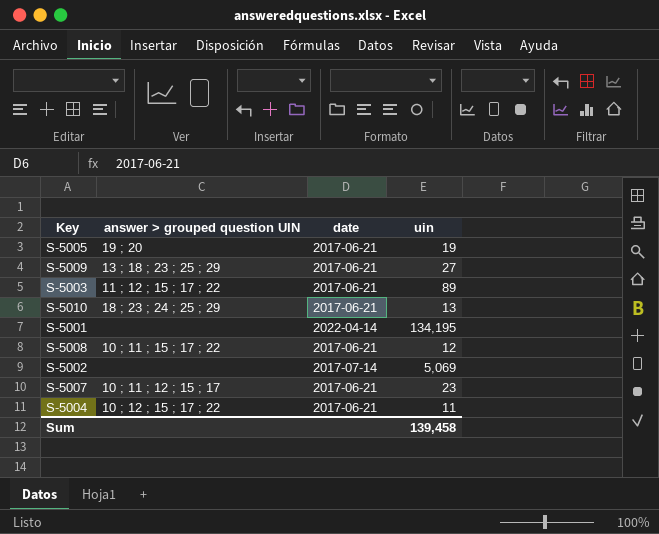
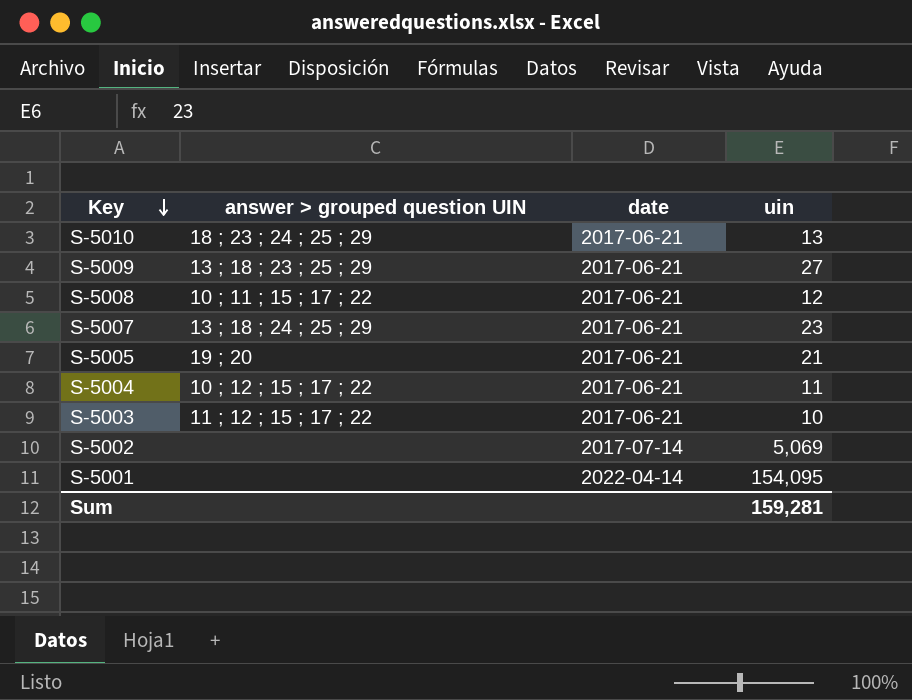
row order: none -> Key descending
S-5007 | answer > grouped question UIN: 10 ; 11 ; 12 ; 15 ; 17 -> 13 ; 18 ; 24 ; 25 ; 29
S-5005 | uin: 19 -> 21
S-5003 | uin: 89 -> 10
S-5001 | uin: 134,195 -> 154,095
Sum | uin: 139,458 -> 159,281

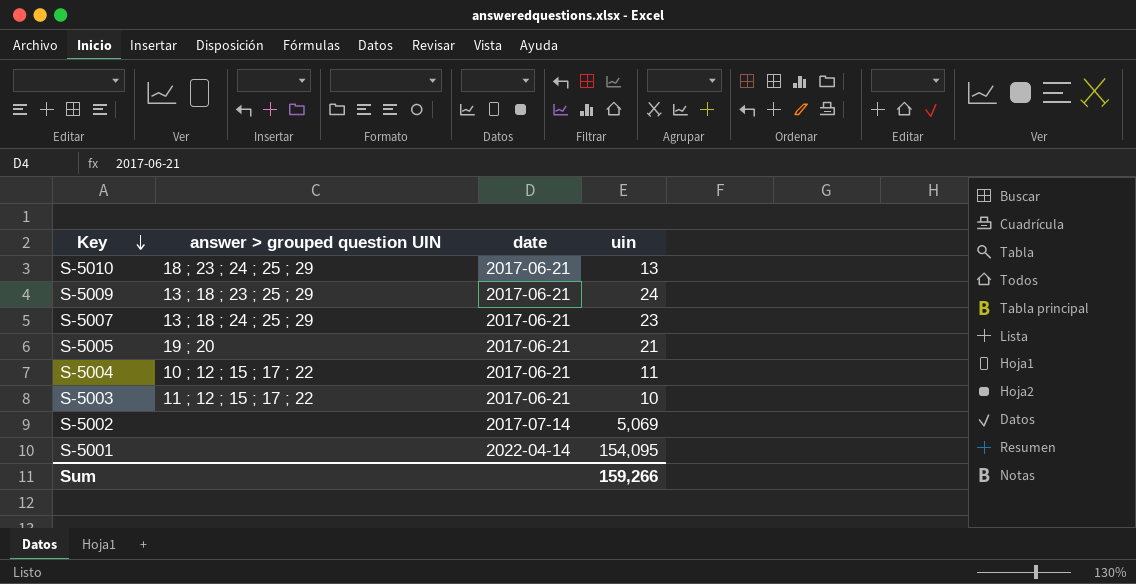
row S-5008: 10 ; 11 ; 15 ; 17 ; 22 | 2017-06-21 | 12 -> none
S-5009 | uin: 27 -> 24
Sum | uin: 159,281 -> 159,266

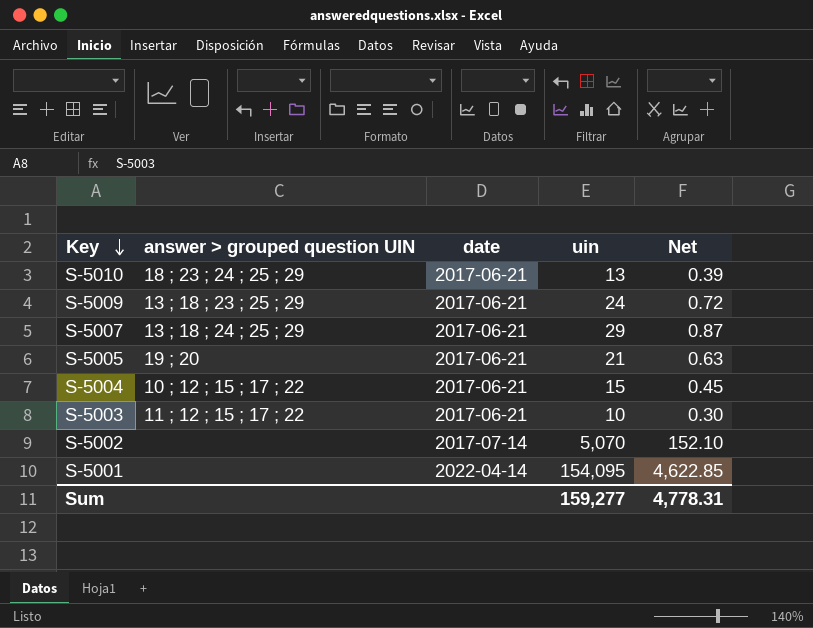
column Net | formula: none -> [uin] * 0.03
S-5007 | uin: 23 -> 29
S-5004 | uin: 11 -> 15
S-5002 | uin: 5,069 -> 5,070
Sum | uin: 159,266 -> 159,277

